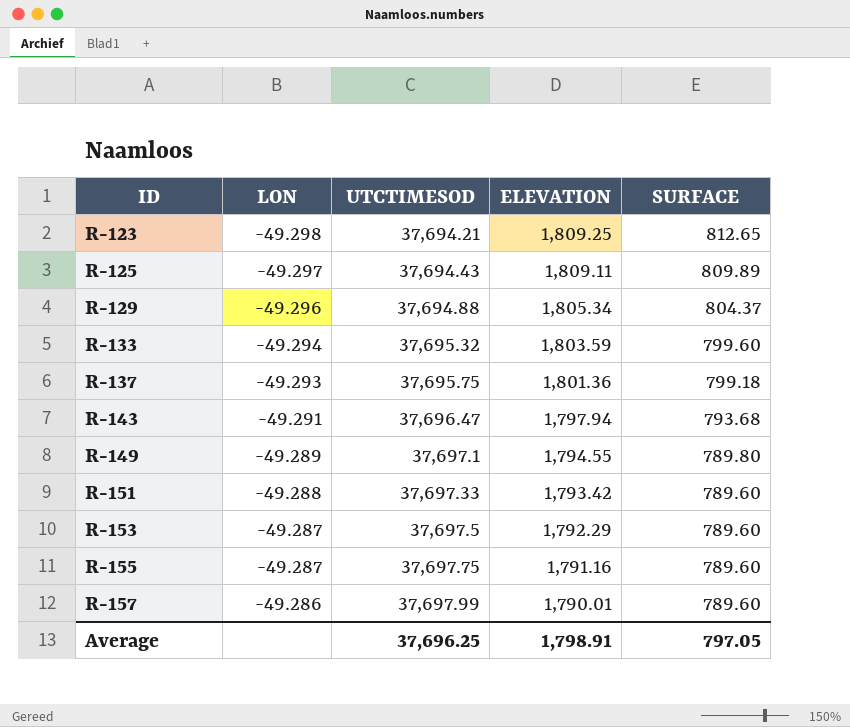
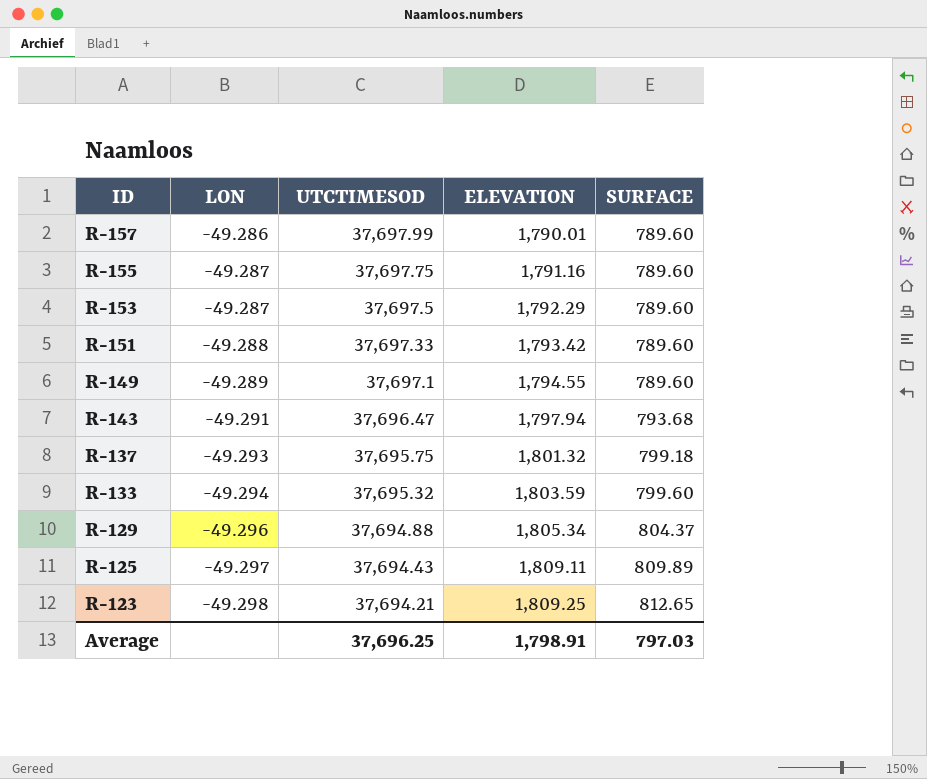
row order: ID ascending -> ID descending
R-149 | SURFACE: 789.80 -> 789.60
R-137 | ELEVATION: 1,801.36 -> 1,801.32
Average | SURFACE: 797.05 -> 797.03

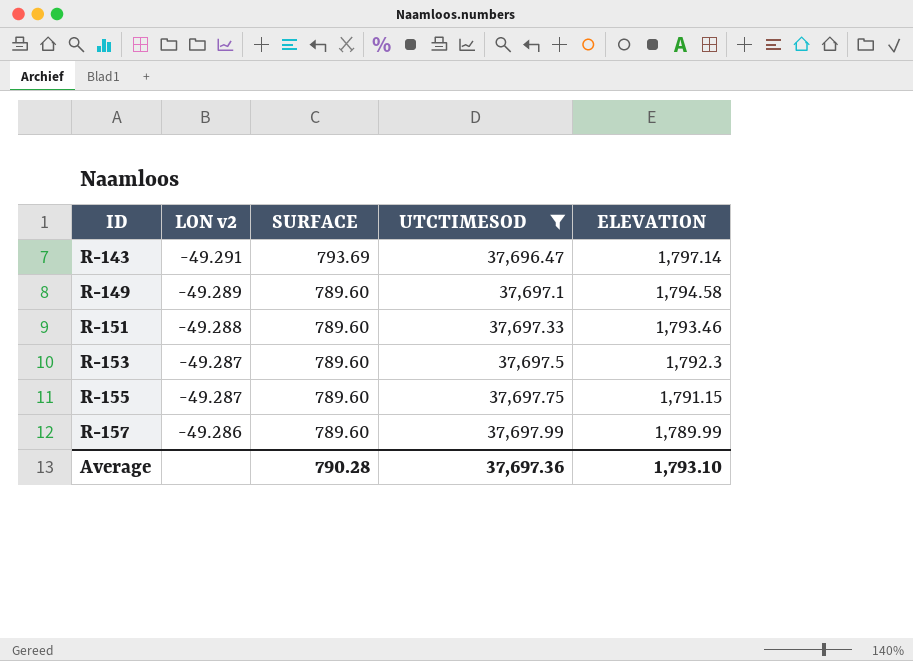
filter: none -> UTCTIMESOD >= 37,696.47
row order: ID descending -> ID ascending
column name: LON -> LON v2
column SURFACE | position: 5 -> 3
R-143 | SURFACE: 793.68 -> 793.69
R-143 | ELEVATION: 1,797.94 -> 1,797.14
R-149 | ELEVATION: 1,794.55 -> 1,794.58
R-151 | ELEVATION: 1,793.42 -> 1,793.46
R-153 | ELEVATION: 1,792.29 -> 1,792.3
R-155 | ELEVATION: 1,791.16 -> 1,791.15
R-157 | ELEVATION: 1,790.01 -> 1,789.99
Average | SURFACE: 797.03 -> 790.28
Average | UTCTIMESOD: 37,696.25 -> 37,697.36
Average | ELEVATION: 1,798.91 -> 1,793.10

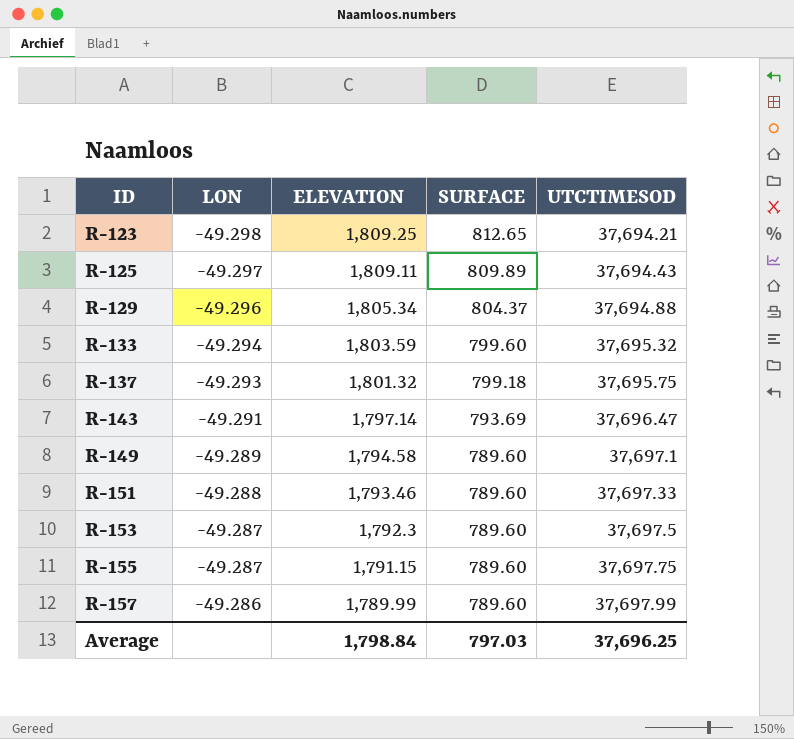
filter: UTCTIMESOD >= 37,696.47 -> none
column name: LON v2 -> LON
column ELEVATION | position: 5 -> 3
Average | ELEVATION: 1,793.10 -> 1,798.84
Average | SURFACE: 790.28 -> 797.03
Average | UTCTIMESOD: 37,697.36 -> 37,696.25

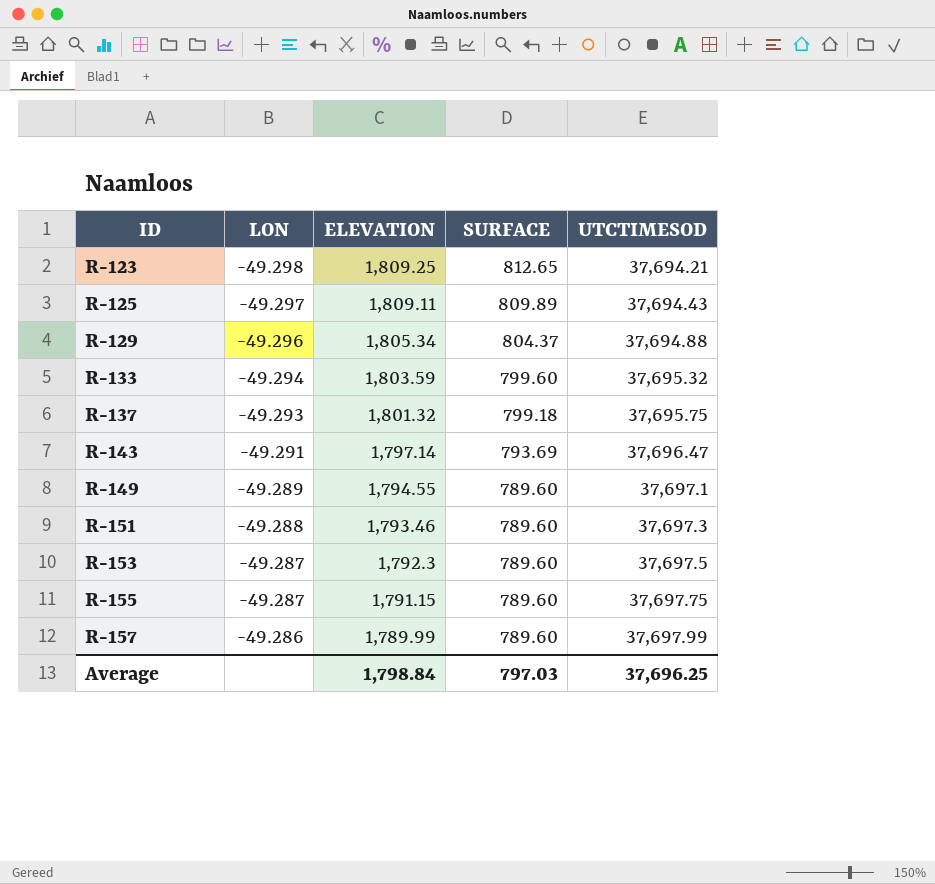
R-149 | ELEVATION: 1,794.58 -> 1,794.55
R-151 | UTCTIMESOD: 37,697.33 -> 37,697.3

